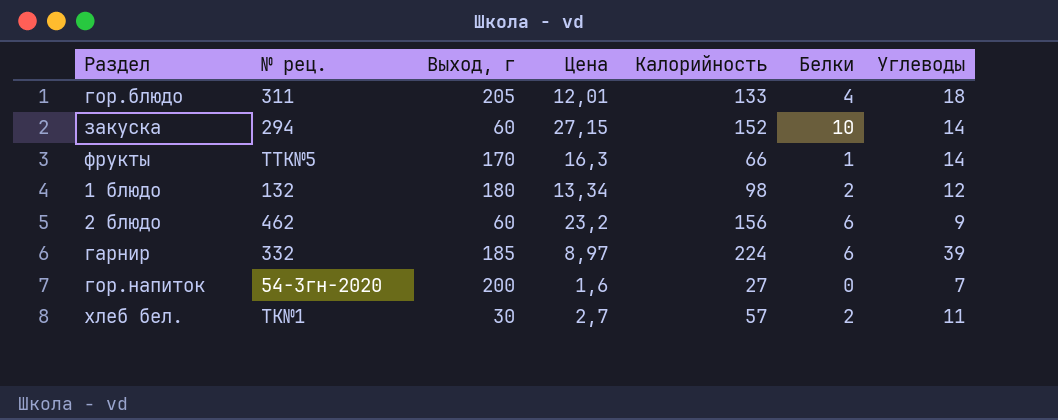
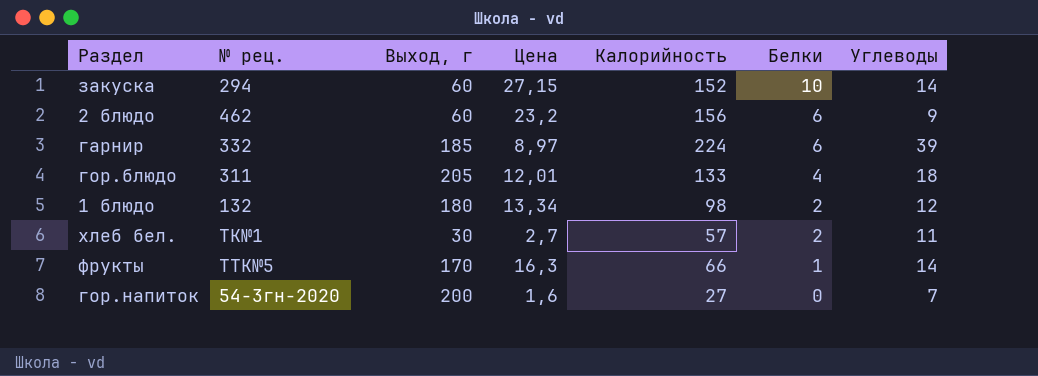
row order: none -> Белки descending

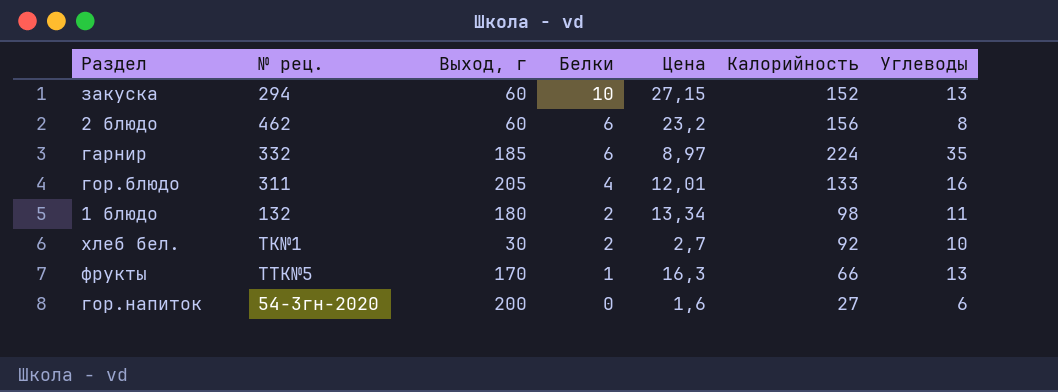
column Белки | position: 6 -> 4
закуска | Углеводы: 14 -> 13
2 блюдо | Углеводы: 9 -> 8
гарнир | Углеводы: 39 -> 35
гор.блюдо | Углеводы: 18 -> 16
1 блюдо | Углеводы: 12 -> 11
хлеб бел. | Калорийность: 57 -> 92
хлеб бел. | Углеводы: 11 -> 10
фрукты | Углеводы: 14 -> 13
гор.напиток | Углеводы: 7 -> 6

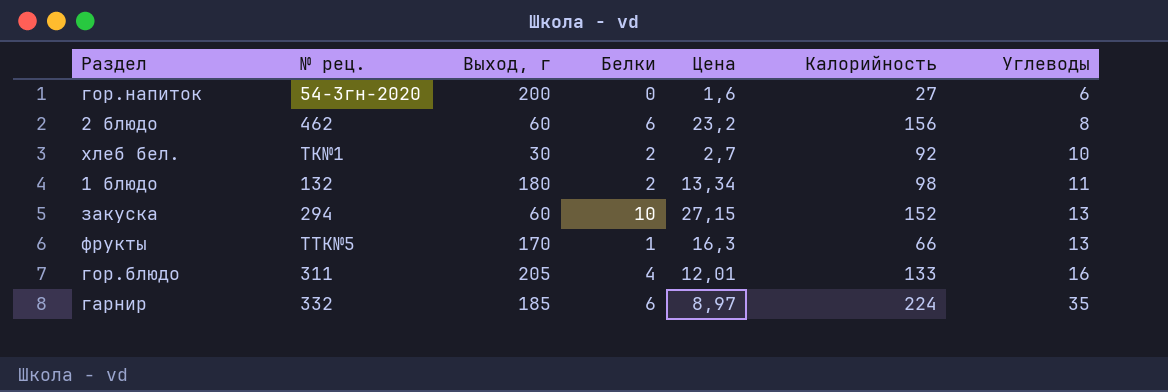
row order: Белки descending -> Углеводы ascending

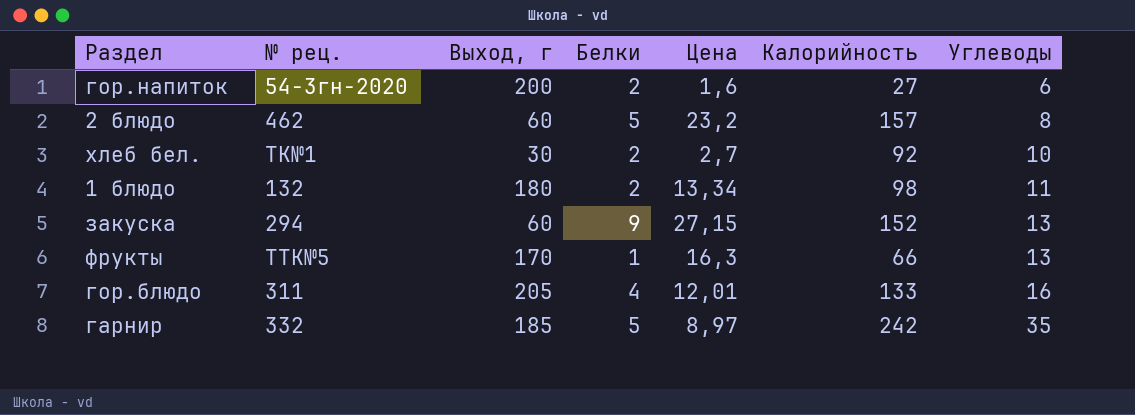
гор.напиток | Белки: 0 -> 2
2 блюдо | Белки: 6 -> 5
2 блюдо | Калорийность: 156 -> 157
закуска | Белки: 10 -> 9
гарнир | Белки: 6 -> 5
гарнир | Калорийность: 224 -> 242

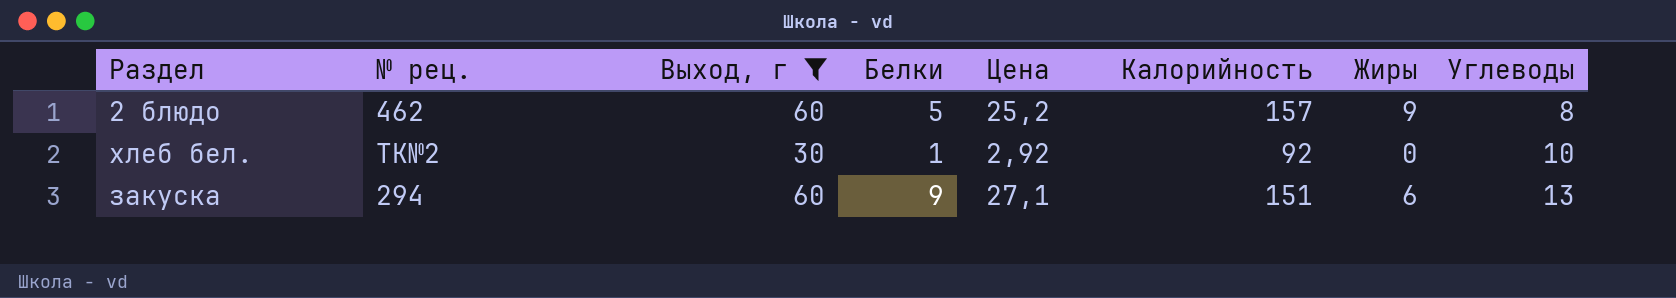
filter: none -> Выход, г <= 60
column Жиры | position: none -> 7
2 блюдо | Цена: 23,2 -> 25,2
хлеб бел. | № рец.: ТК№1 -> ТК№2
хлеб бел. | Белки: 2 -> 1
хлеб бел. | Цена: 2,7 -> 2,92
закуска | Цена: 27,15 -> 27,1
закуска | Калорийность: 152 -> 151

